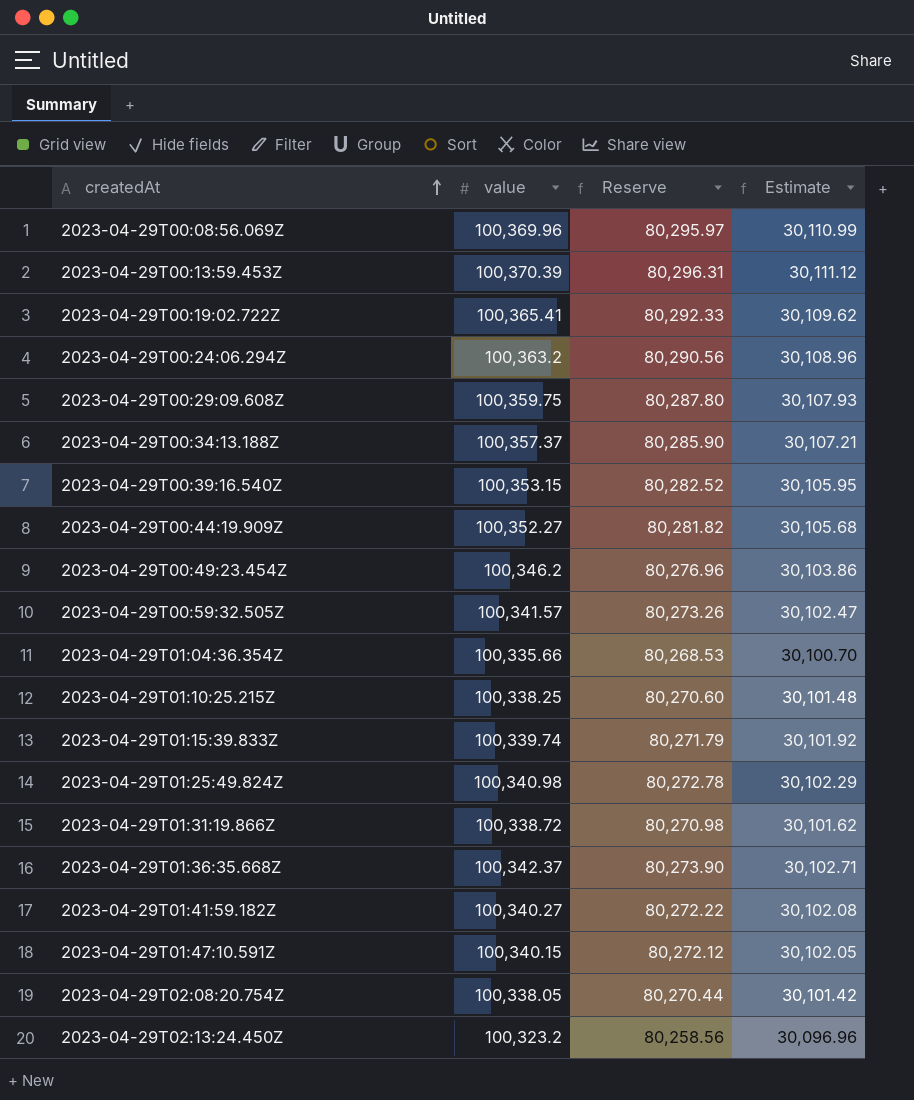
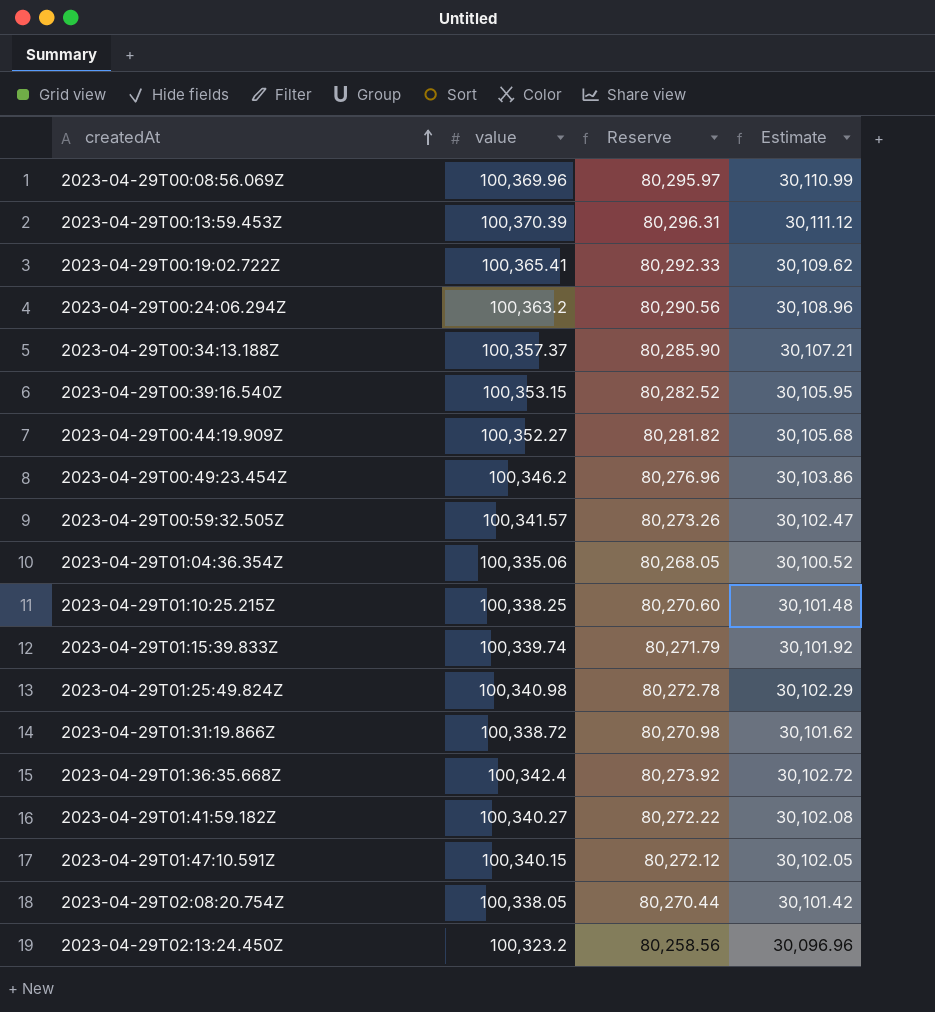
row 2023-04-29T00:29:09.608Z: 100,359.75 | 80,287.80 | 30,107.93 -> none
2023-04-29T01:04:36.354Z | value: 100,335.66 -> 100,335.06
2023-04-29T01:04:36.354Z | Reserve: 80,268.53 -> 80,268.05
2023-04-29T01:04:36.354Z | Estimate: 30,100.70 -> 30,100.52
2023-04-29T01:36:35.668Z | value: 100,342.37 -> 100,342.4
2023-04-29T01:36:35.668Z | Reserve: 80,273.90 -> 80,273.92
2023-04-29T01:36:35.668Z | Estimate: 30,102.71 -> 30,102.72

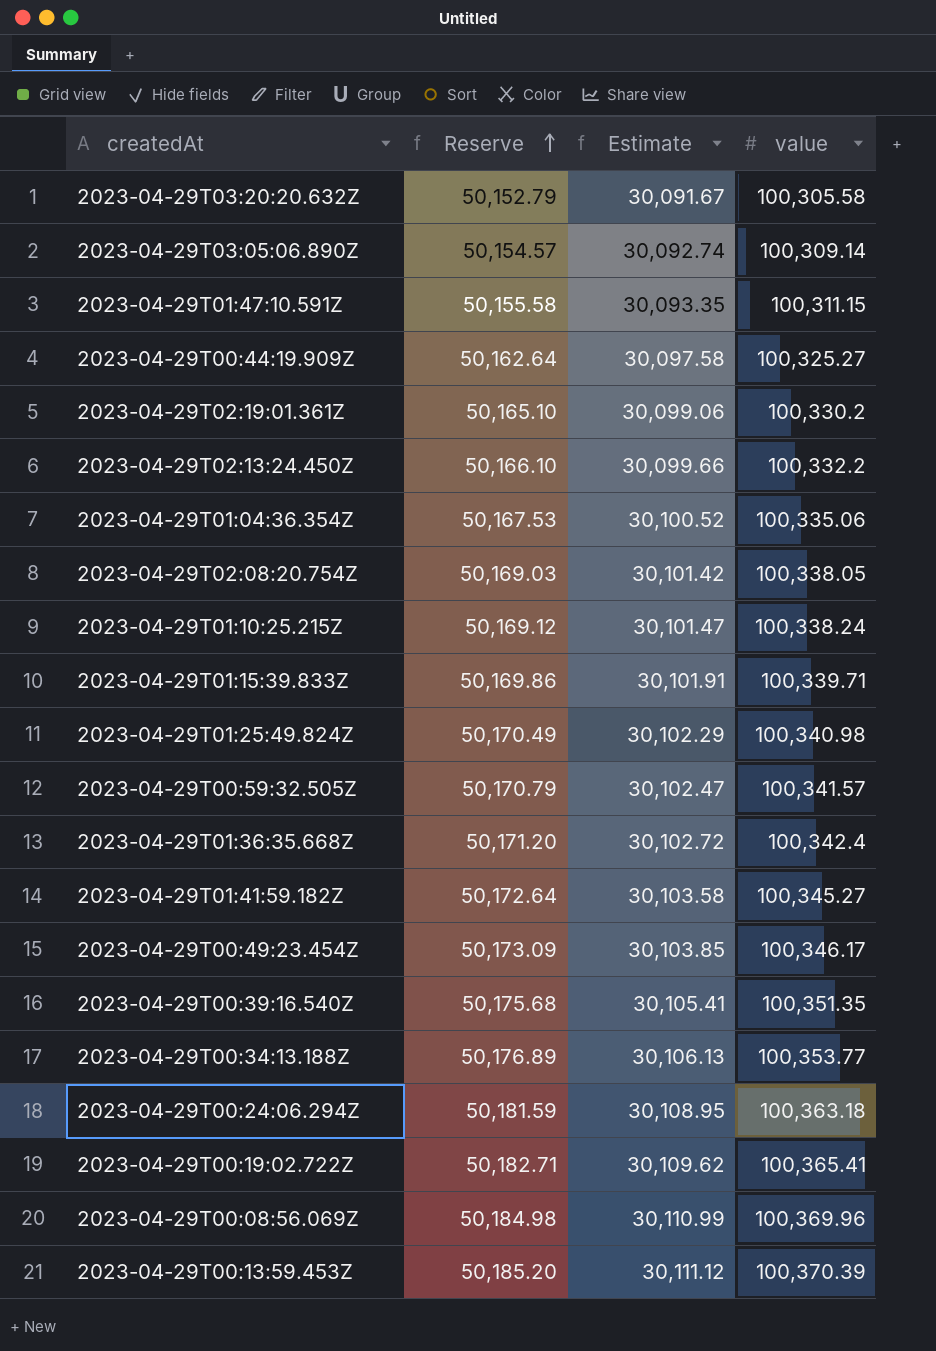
row order: createdAt ascending -> Reserve ascending
column Reserve | formula: [value] * 0.8 -> [value] * 0.5
column value | position: 2 -> 4
row 2023-04-29T01:31:19.866Z: 100,338.72 | 80,270.98 | 30,101.62 -> none
row 2023-04-29T03:20:20.632Z: none -> 50,152.79 | 30,091.67 | 100,305.58
row 2023-04-29T03:05:06.890Z: none -> 50,154.57 | 30,092.74 | 100,309.14
2023-04-29T01:47:10.591Z | Estimate: 30,102.05 -> 30,093.35
2023-04-29T01:47:10.591Z | value: 100,340.15 -> 100,311.15
2023-04-29T00:44:19.909Z | Estimate: 30,105.68 -> 30,097.58
2023-04-29T00:44:19.909Z | value: 100,352.27 -> 100,325.27
row 2023-04-29T02:19:01.361Z: none -> 50,165.10 | 30,099.06 | 100,330.2
2023-04-29T02:13:24.450Z | Estimate: 30,096.96 -> 30,099.66
2023-04-29T02:13:24.450Z | value: 100,323.2 -> 100,332.2
2023-04-29T01:10:25.215Z | Estimate: 30,101.48 -> 30,101.47
2023-04-29T01:10:25.215Z | value: 100,338.25 -> 100,338.24
2023-04-29T01:15:39.833Z | Estimate: 30,101.92 -> 30,101.91
2023-04-29T01:15:39.833Z | value: 100,339.74 -> 100,339.71
2023-04-29T01:41:59.182Z | Estimate: 30,102.08 -> 30,103.58
2023-04-29T01:41:59.182Z | value: 100,340.27 -> 100,345.27
2023-04-29T00:49:23.454Z | Estimate: 30,103.86 -> 30,103.85
2023-04-29T00:49:23.454Z | value: 100,346.2 -> 100,346.17
2023-04-29T00:39:16.540Z | Estimate: 30,105.95 -> 30,105.41
2023-04-29T00:39:16.540Z | value: 100,353.15 -> 100,351.35
2023-04-29T00:34:13.188Z | Estimate: 30,107.21 -> 30,106.13
2023-04-29T00:34:13.188Z | value: 100,357.37 -> 100,353.77
2023-04-29T00:24:06.294Z | Estimate: 30,108.96 -> 30,108.95
2023-04-29T00:24:06.294Z | value: 100,363.2 -> 100,363.18

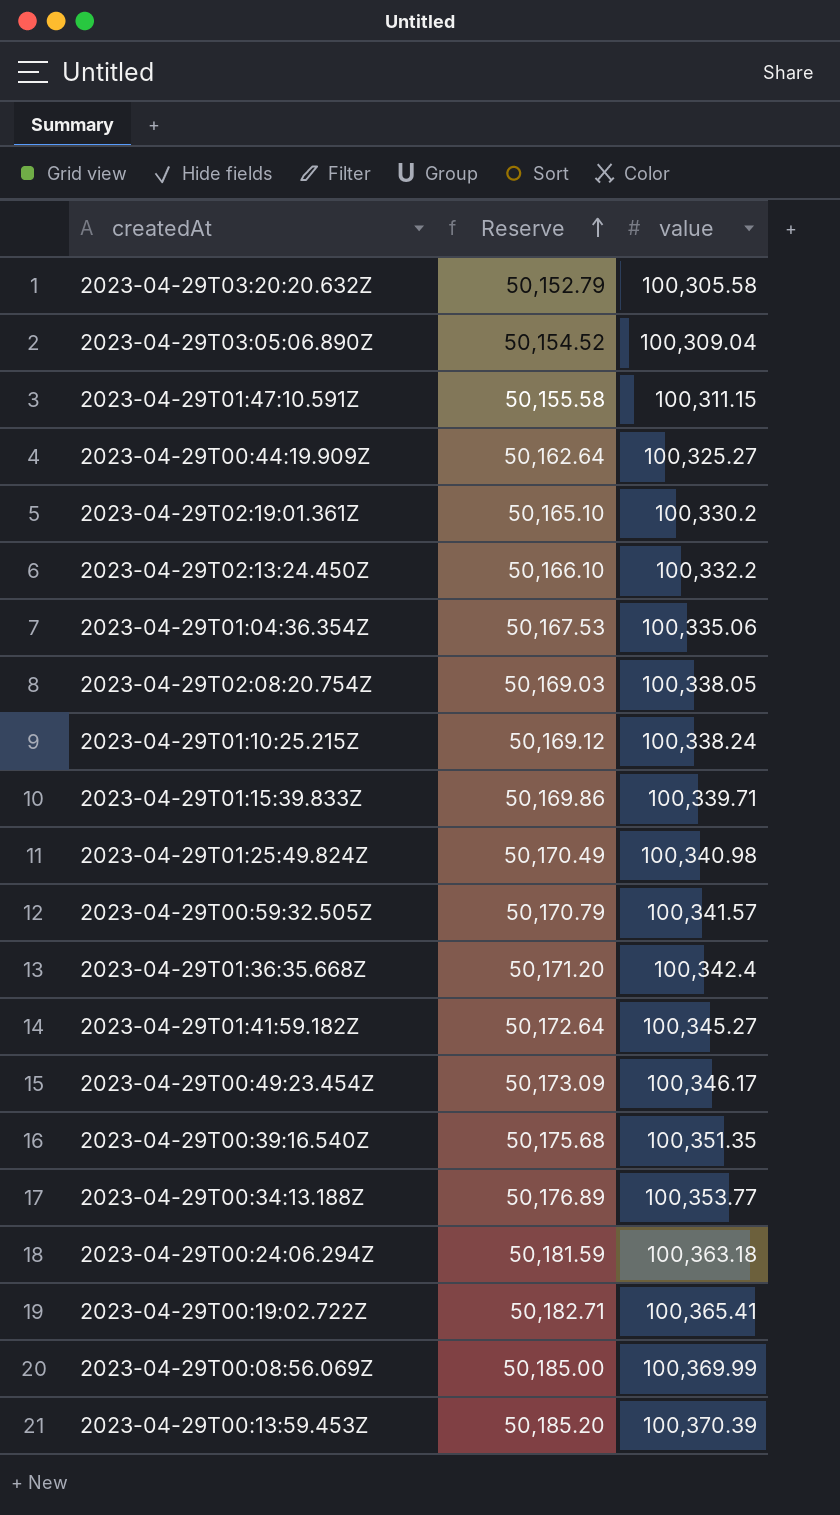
column Estimate | formula: [value] * 0.3 -> none
2023-04-29T03:05:06.890Z | Reserve: 50,154.57 -> 50,154.52
2023-04-29T03:05:06.890Z | value: 100,309.14 -> 100,309.04
2023-04-29T00:08:56.069Z | Reserve: 50,184.98 -> 50,185.00
2023-04-29T00:08:56.069Z | value: 100,369.96 -> 100,369.99

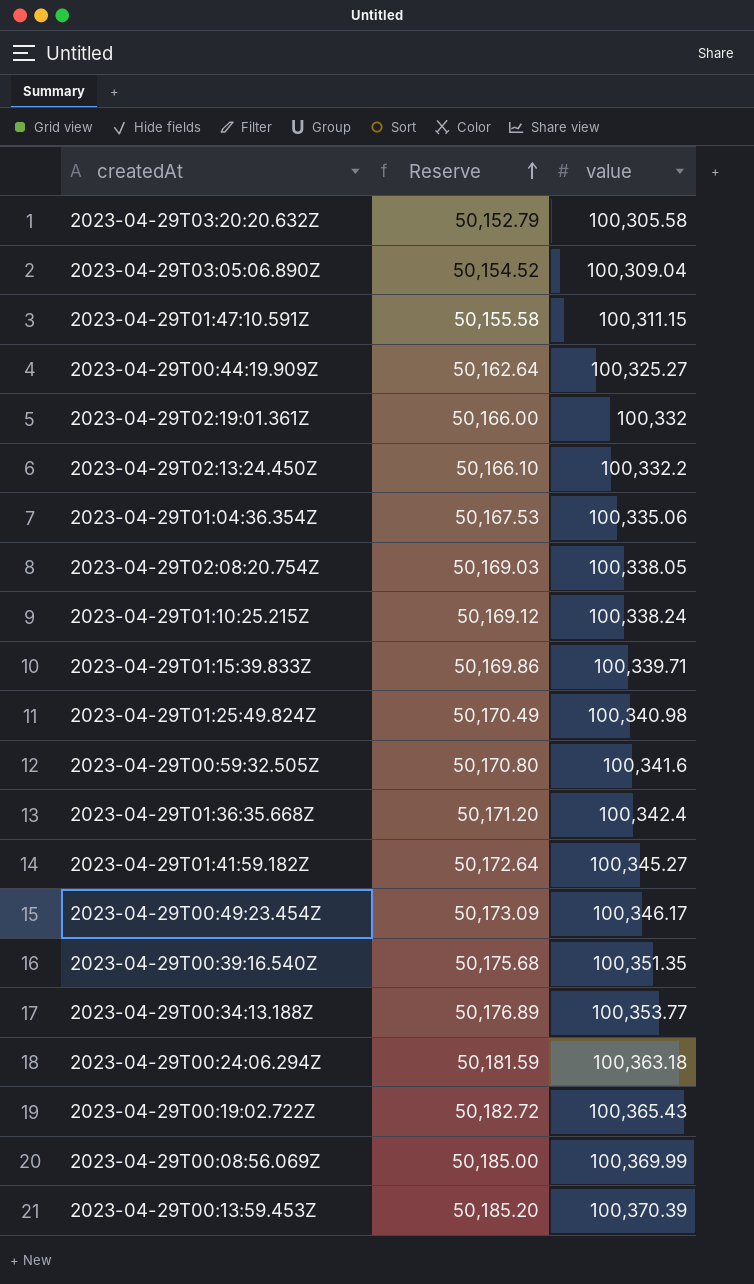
2023-04-29T02:19:01.361Z | Reserve: 50,165.10 -> 50,166.00
2023-04-29T02:19:01.361Z | value: 100,330.2 -> 100,332
2023-04-29T00:59:32.505Z | Reserve: 50,170.79 -> 50,170.80
2023-04-29T00:59:32.505Z | value: 100,341.57 -> 100,341.6
2023-04-29T00:19:02.722Z | Reserve: 50,182.71 -> 50,182.72
2023-04-29T00:19:02.722Z | value: 100,365.41 -> 100,365.43

